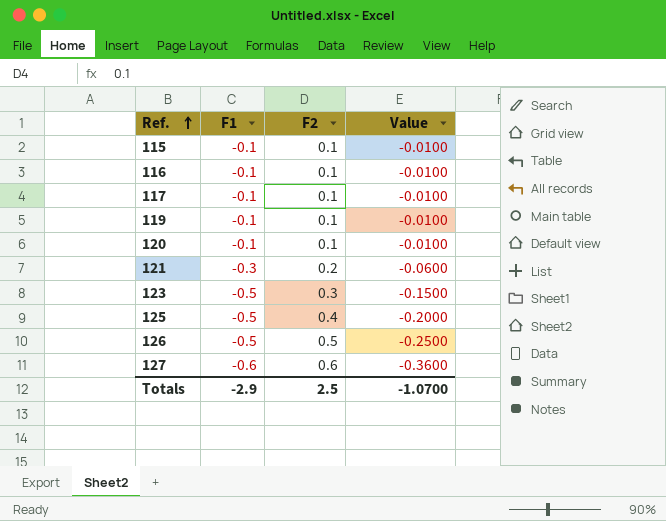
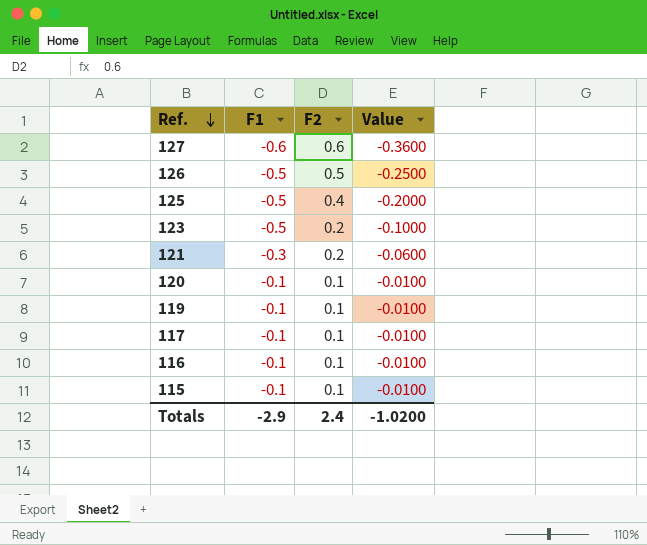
row order: Ref. ascending -> Ref. descending
123 | F2: 0.3 -> 0.2
123 | Value: -0.1500 -> -0.1000
Totals | F2: 2.5 -> 2.4
Totals | Value: -1.0700 -> -1.0200

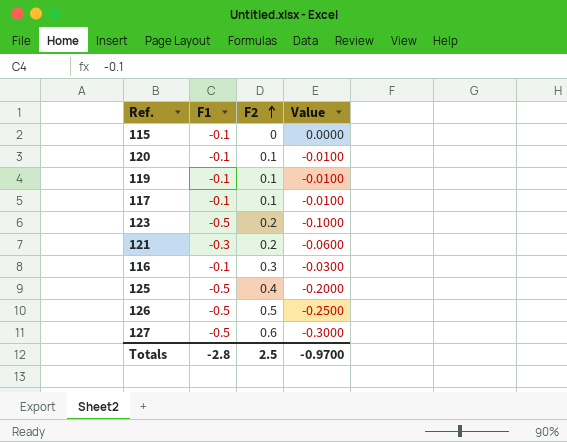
row order: Ref. descending -> F2 ascending
115 | F2: 0.1 -> 0
115 | Value: -0.0100 -> 0.0000
116 | F2: 0.1 -> 0.3
116 | Value: -0.0100 -> -0.0300
127 | F1: -0.6 -> -0.5
127 | Value: -0.3600 -> -0.3000
Totals | F1: -2.9 -> -2.8
Totals | F2: 2.4 -> 2.5
Totals | Value: -1.0200 -> -0.9700

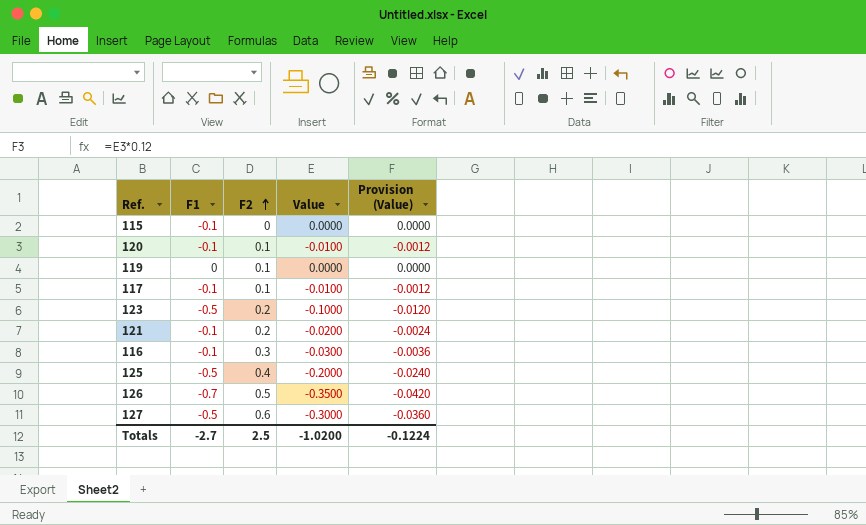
column Provision (Value) | formula: none -> [Value] * 0.12
119 | F1: -0.1 -> 0
119 | Value: -0.0100 -> 0.0000
121 | F1: -0.3 -> -0.1
121 | Value: -0.0600 -> -0.0200
126 | F1: -0.5 -> -0.7
126 | Value: -0.2500 -> -0.3500
Totals | F1: -2.8 -> -2.7
Totals | Value: -0.9700 -> -1.0200

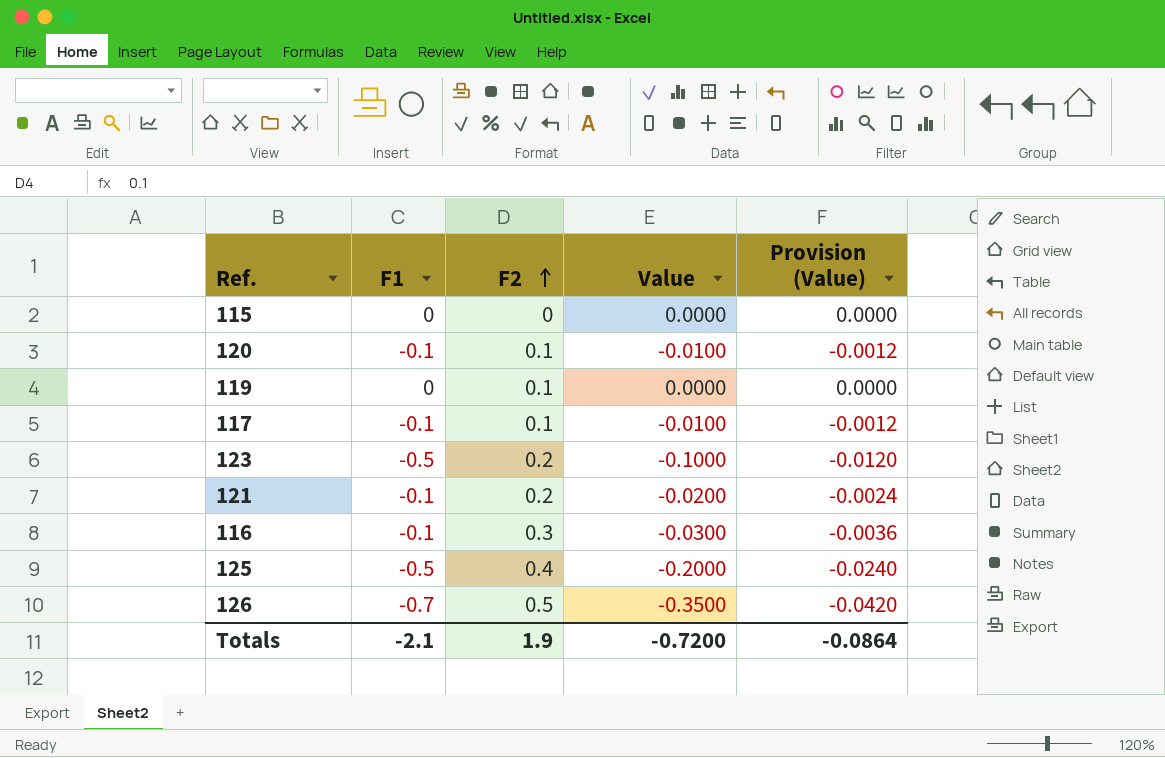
row 127: -0.5 | 0.6 | -0.3000 | -0.0360 -> none
115 | F1: -0.1 -> 0
Totals | F1: -2.7 -> -2.1
Totals | F2: 2.5 -> 1.9
Totals | Value: -1.0200 -> -0.7200
Totals | Provision (Value): -0.1224 -> -0.0864

